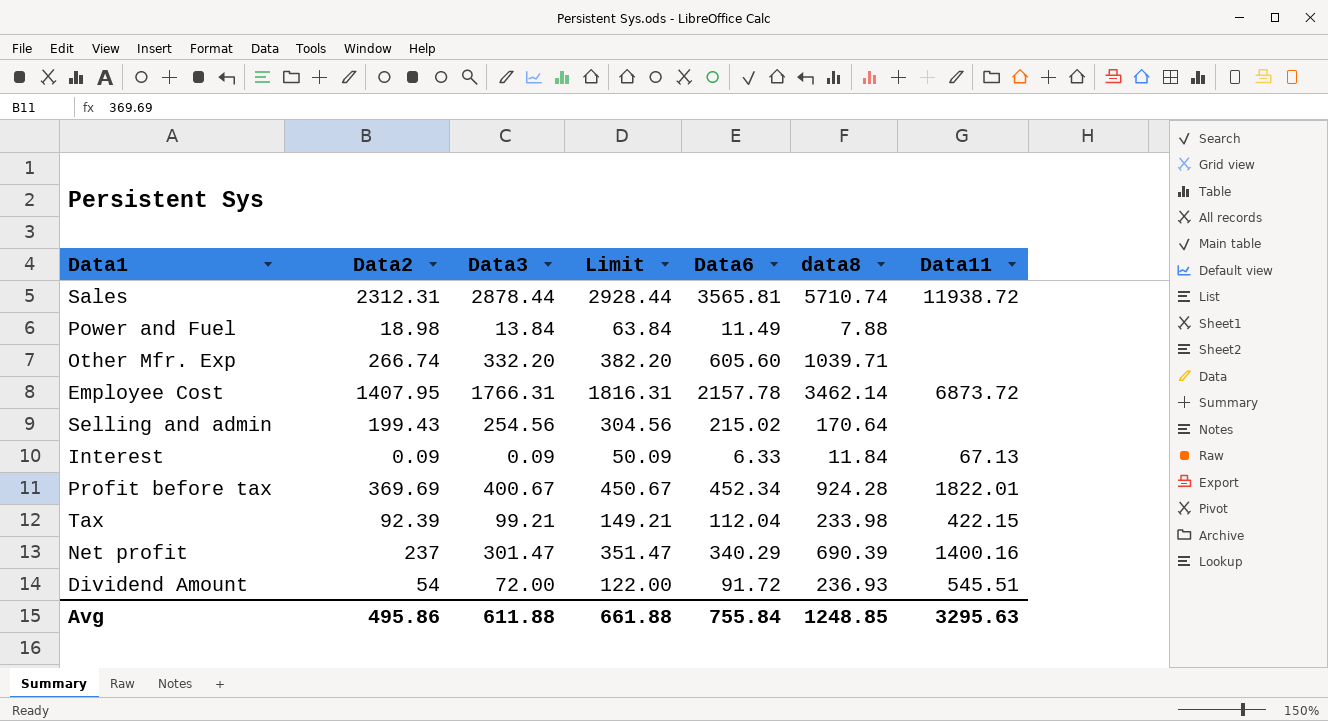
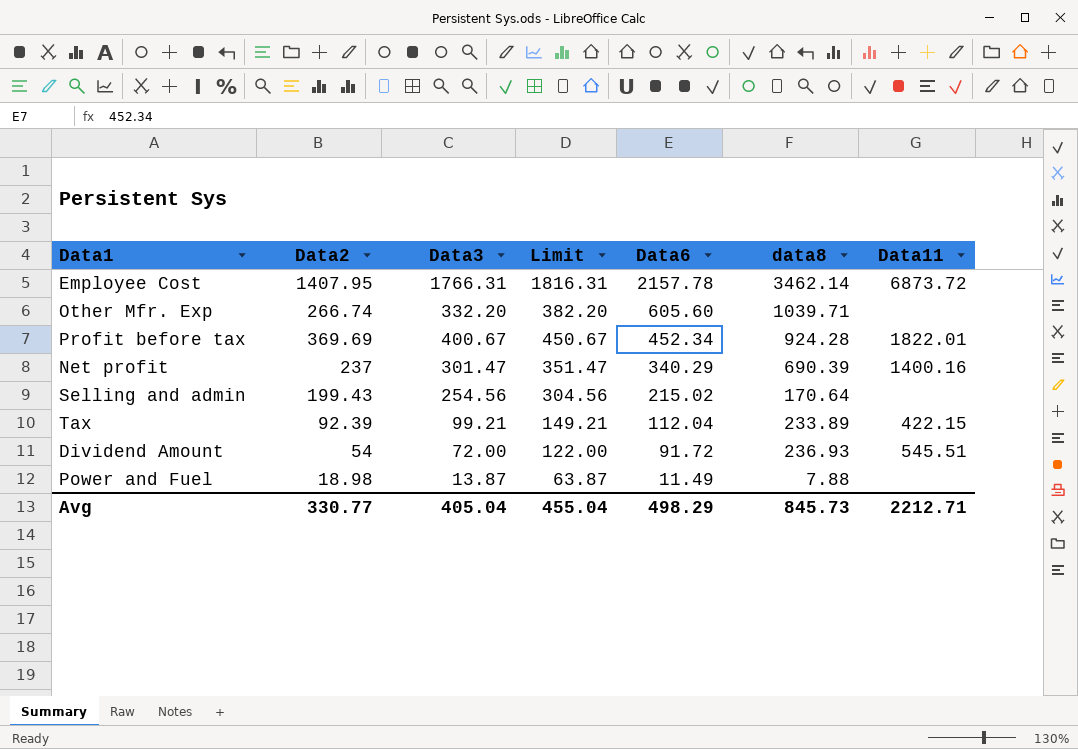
row order: none -> Data6 descending
row Sales: 2312.31 | 2878.44 | 2928.44 | 3565.81 | 5710.74 | 11938.72 -> none
row Interest: 0.09 | 0.09 | 50.09 | 6.33 | 11.84 | 67.13 -> none
Tax | data8: 233.98 -> 233.89
Power and Fuel | Data3: 13.84 -> 13.87
Power and Fuel | Limit: 63.84 -> 63.87
Avg | Data2: 495.86 -> 330.77
Avg | Data3: 611.88 -> 405.04
Avg | Limit: 661.88 -> 455.04
Avg | Data6: 755.84 -> 498.29
Avg | data8: 1248.85 -> 845.73
Avg | Data11: 3295.63 -> 2212.71

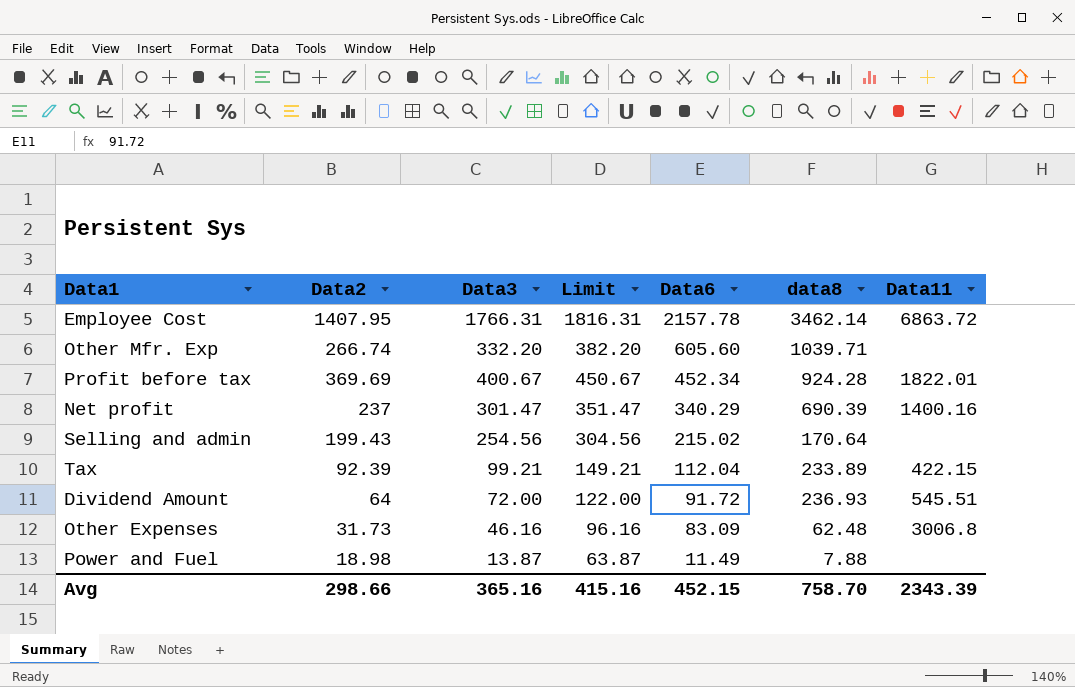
Employee Cost | Data11: 6873.72 -> 6863.72
Dividend Amount | Data2: 54 -> 64
row Other Expenses: none -> 31.73 | 46.16 | 96.16 | 83.09 | 62.48 | 3006.8
Avg | Data2: 330.77 -> 298.66
Avg | Data3: 405.04 -> 365.16
Avg | Limit: 455.04 -> 415.16
Avg | Data6: 498.29 -> 452.15
Avg | data8: 845.73 -> 758.70
Avg | Data11: 2212.71 -> 2343.39

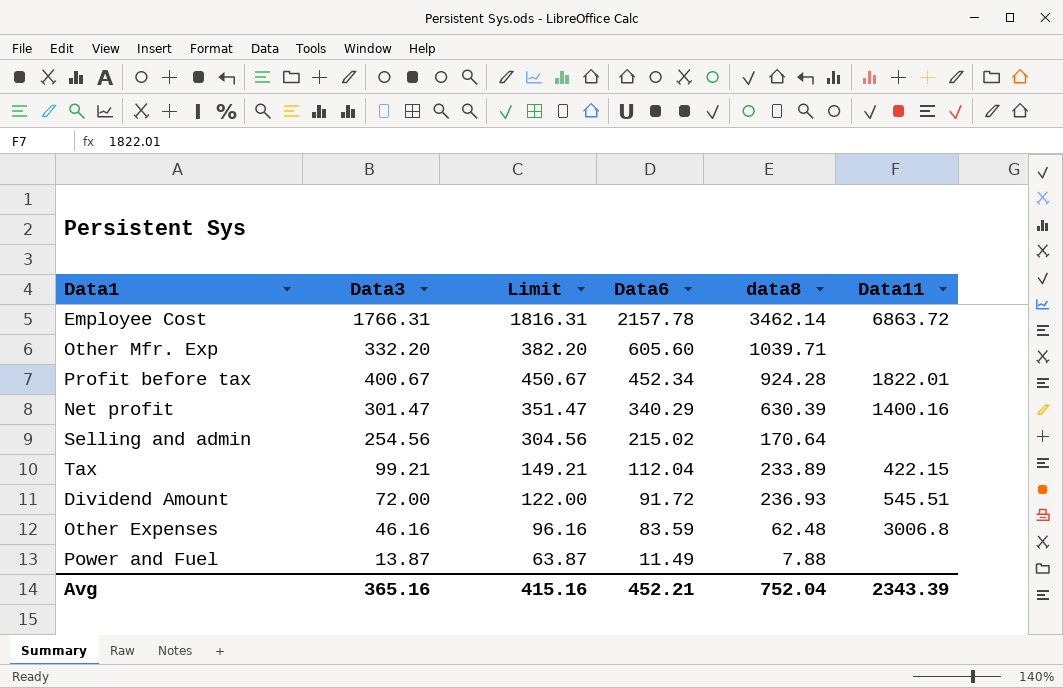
column Data2 | position: 2 -> none
Net profit | data8: 690.39 -> 630.39
Other Expenses | Data6: 83.09 -> 83.59
Avg | Data6: 452.15 -> 452.21
Avg | data8: 758.70 -> 752.04

